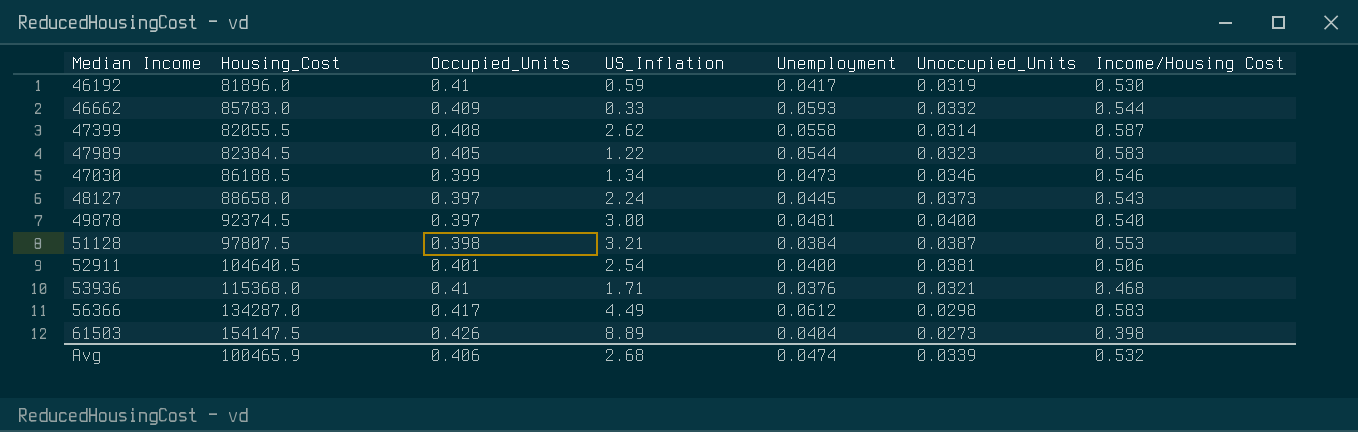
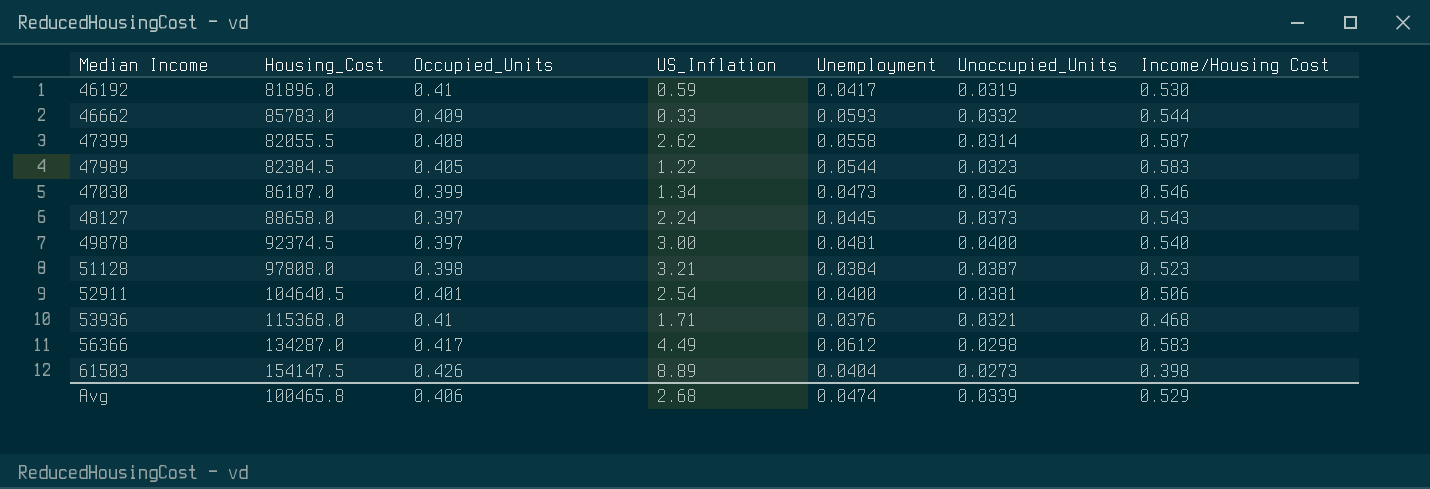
47030 | Housing_Cost: 86188.5 -> 86187.0
51128 | Housing_Cost: 97807.5 -> 97808.0
51128 | Income/Housing Cost: 0.553 -> 0.523
Avg | Housing_Cost: 100465.9 -> 100465.8
Avg | Income/Housing Cost: 0.532 -> 0.529

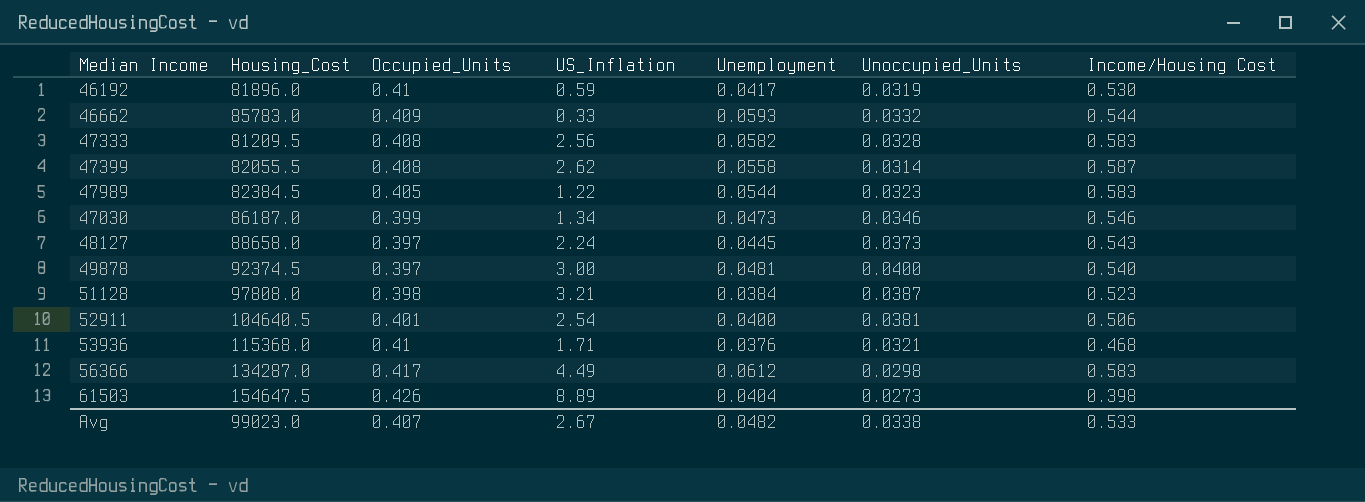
row 47333: none -> 81209.5 | 0.408 | 2.56 | 0.0582 | 0.0328 | 0.583
61503 | Housing_Cost: 154147.5 -> 154647.5
Avg | Housing_Cost: 100465.8 -> 99023.0
Avg | Occupied_Units: 0.406 -> 0.407
Avg | US_Inflation: 2.68 -> 2.67
Avg | Unemployment: 0.0474 -> 0.0482
Avg | Unoccupied_Units: 0.0339 -> 0.0338
Avg | Income/Housing Cost: 0.529 -> 0.533

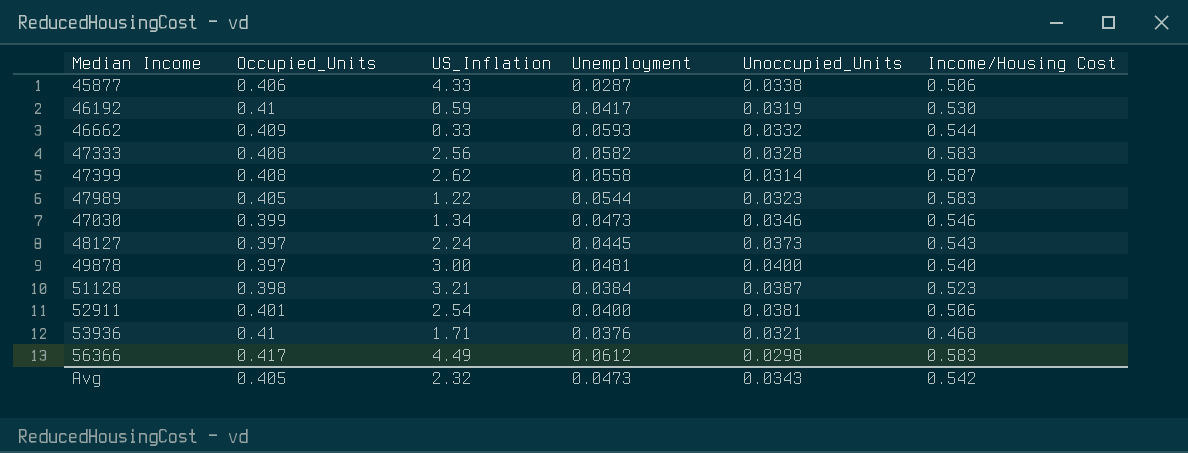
column Housing_Cost | position: 2 -> none
row 61503: 154647.5 | 0.426 | 8.89 | 0.0404 | 0.0273 | 0.398 -> none
row 45877: none -> 0.406 | 4.33 | 0.0287 | 0.0338 | 0.506
Avg | Occupied_Units: 0.407 -> 0.405
Avg | US_Inflation: 2.67 -> 2.32
Avg | Unemployment: 0.0482 -> 0.0473
Avg | Unoccupied_Units: 0.0338 -> 0.0343
Avg | Income/Housing Cost: 0.533 -> 0.542

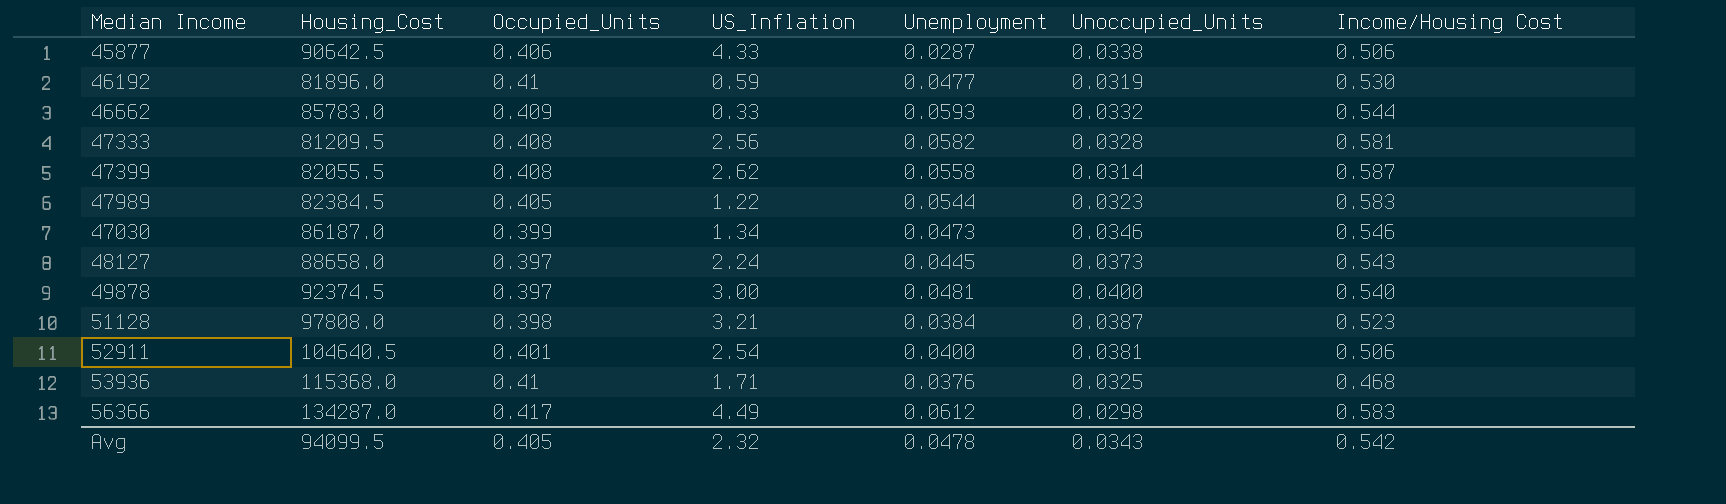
column Housing_Cost | position: none -> 2
46192 | Unemployment: 0.0417 -> 0.0477
47333 | Income/Housing Cost: 0.583 -> 0.581
53936 | Unoccupied_Units: 0.0321 -> 0.0325
Avg | Unemployment: 0.0473 -> 0.0478

